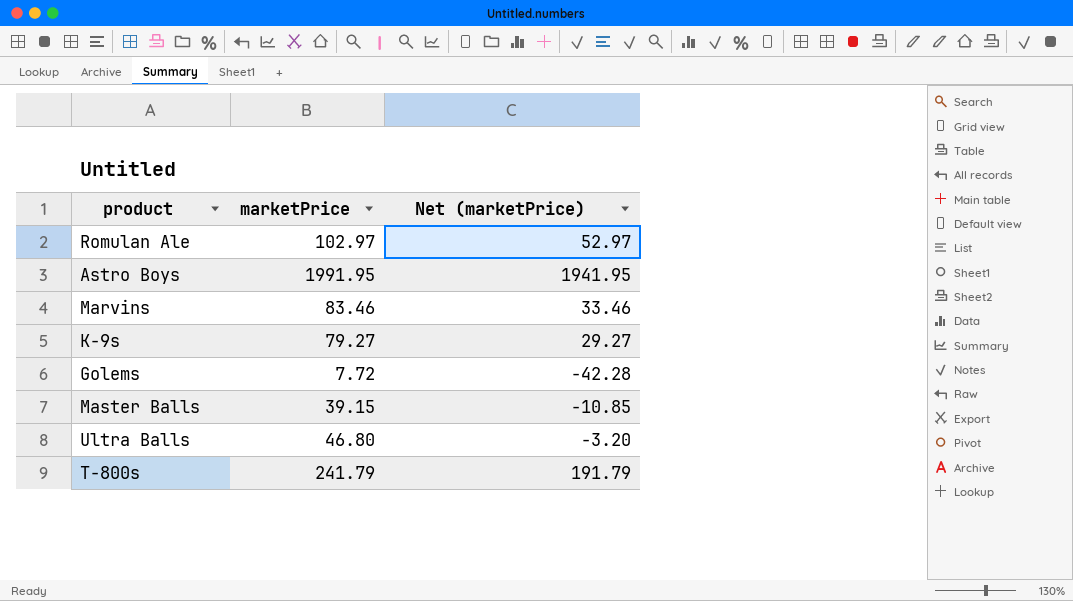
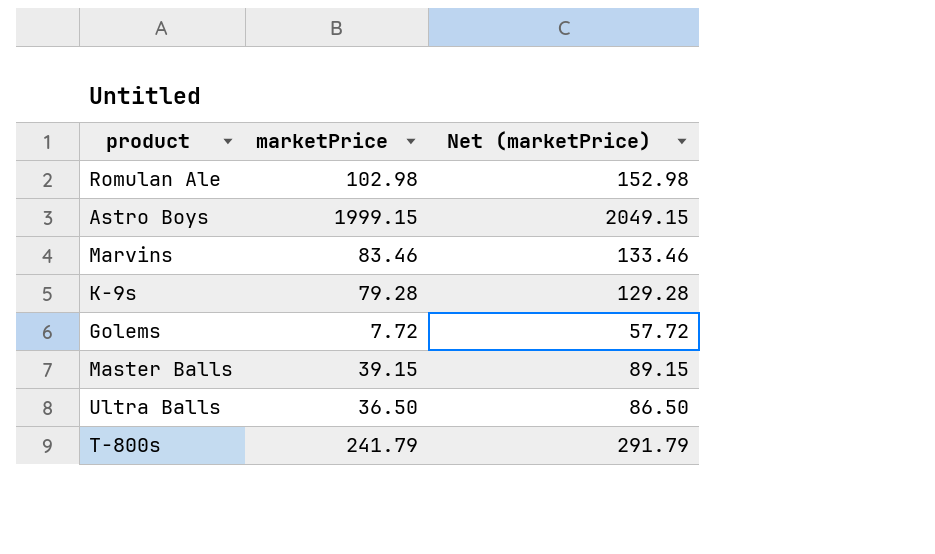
column Net (marketPrice) | formula: [marketPrice] - 50 -> [marketPrice] + 50
Romulan Ale | marketPrice: 102.97 -> 102.98
Astro Boys | marketPrice: 1991.95 -> 1999.15
K-9s | marketPrice: 79.27 -> 79.28
Ultra Balls | marketPrice: 46.80 -> 36.50

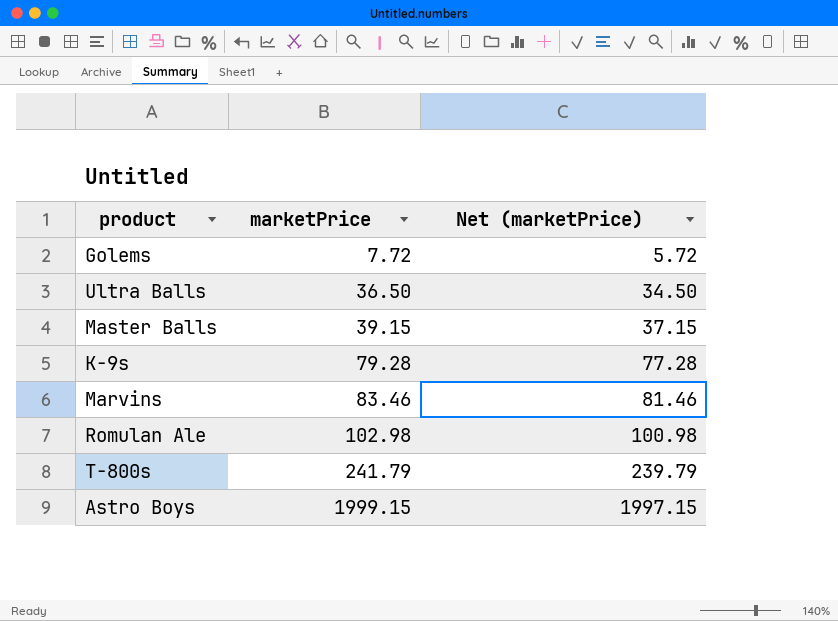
row order: none -> marketPrice ascending
column Net (marketPrice) | formula: [marketPrice] + 50 -> [marketPrice] - 2

